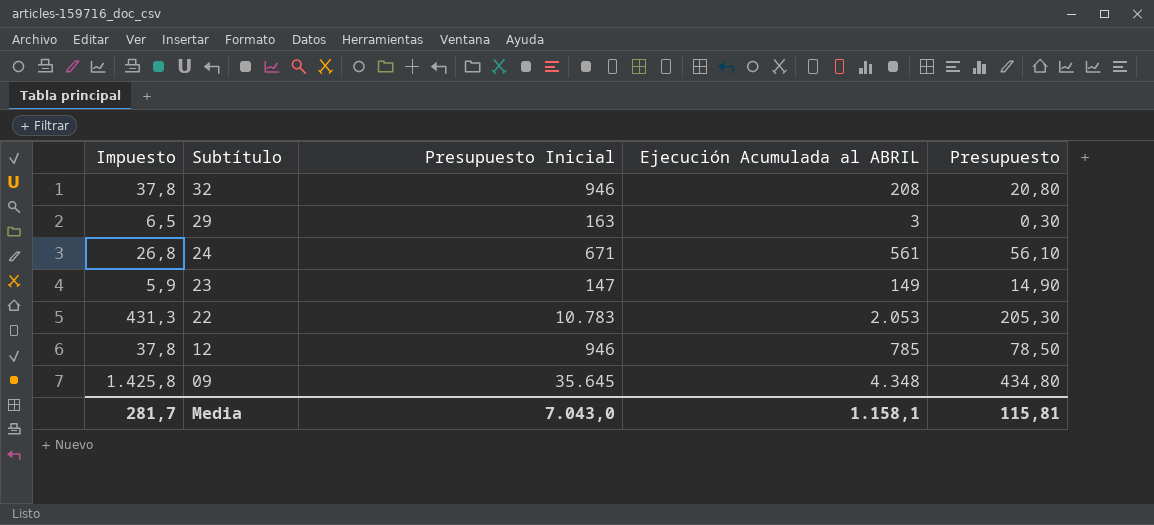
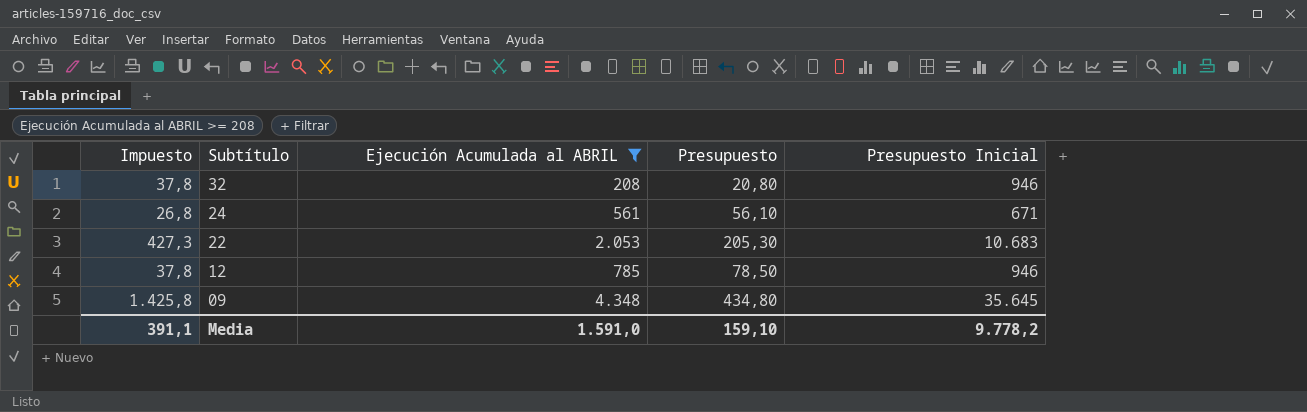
filter: none -> Ejecución Acumulada al ABRIL >= 208
column Presupuesto Inicial | position: 3 -> 5
22 | Impuesto: 431,3 -> 427,3
22 | Presupuesto Inicial: 10.783 -> 10.683
Media | Impuesto: 281,7 -> 391,1
Media | Ejecución Acumulada al ABRIL: 1.158,1 -> 1.591,0
Media | Presupuesto: 115,81 -> 159,10
Media | Presupuesto Inicial: 7.043,0 -> 9.778,2

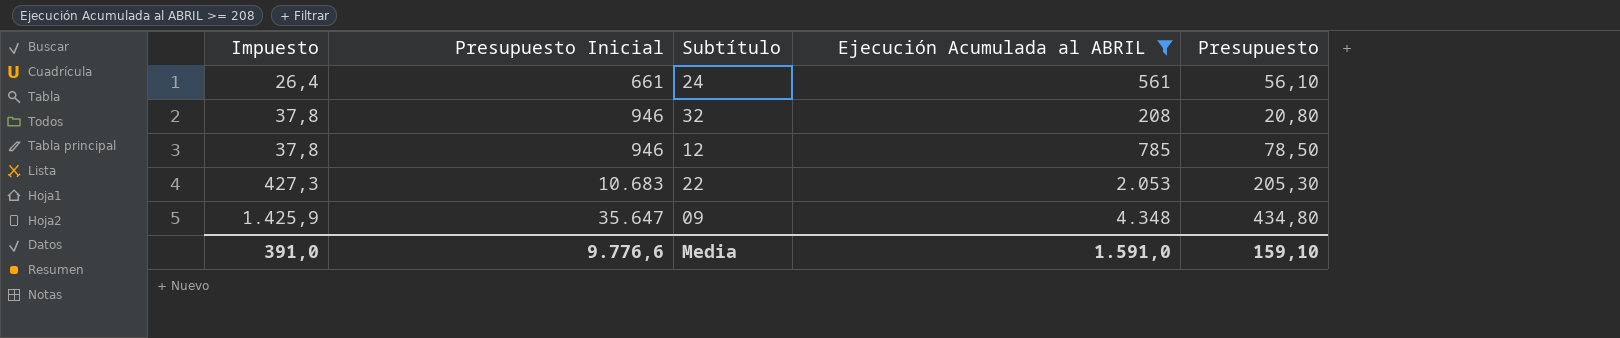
row order: Subtítulo descending -> Impuesto ascending
column Presupuesto Inicial | position: 5 -> 2
24 | Impuesto: 26,8 -> 26,4
24 | Presupuesto Inicial: 671 -> 661
09 | Impuesto: 1.425,8 -> 1.425,9
09 | Presupuesto Inicial: 35.645 -> 35.647
Media | Impuesto: 391,1 -> 391,0
Media | Presupuesto Inicial: 9.778,2 -> 9.776,6

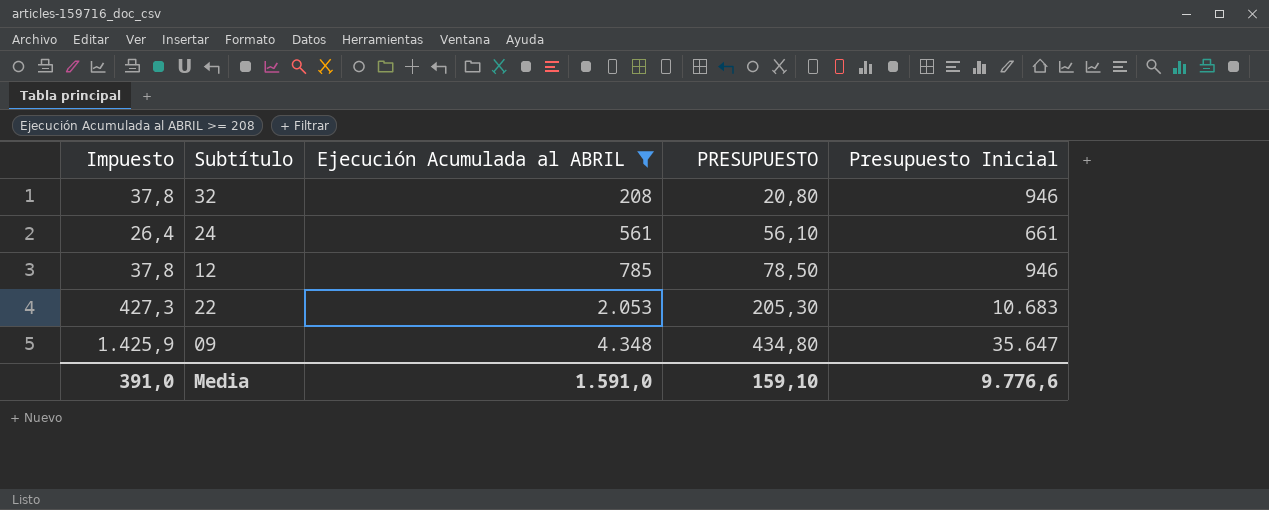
row order: Impuesto ascending -> Ejecución Acumulada al ABRIL ascending
column name: Presupuesto -> PRESUPUESTO
column Presupuesto Inicial | position: 2 -> 5

